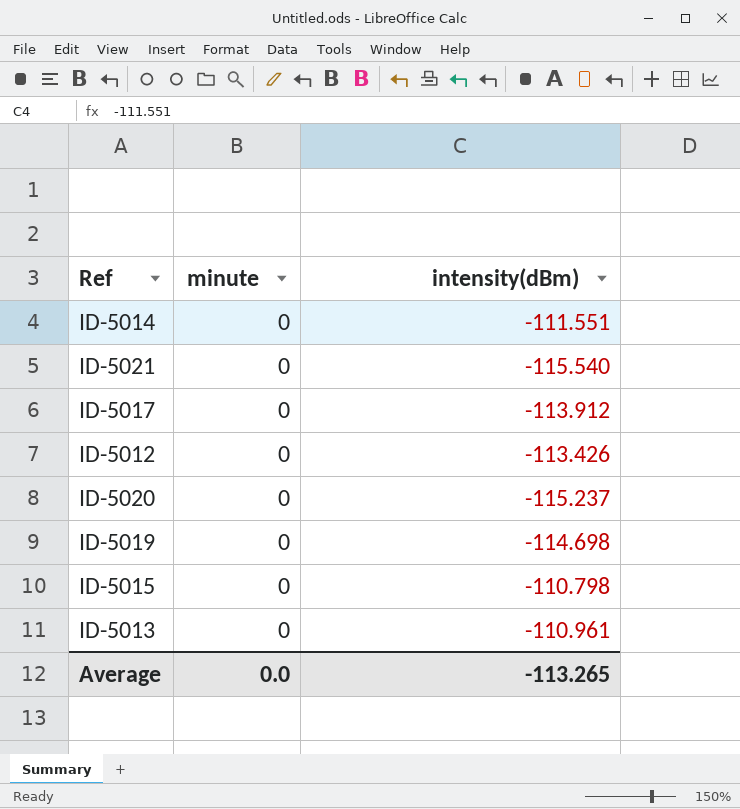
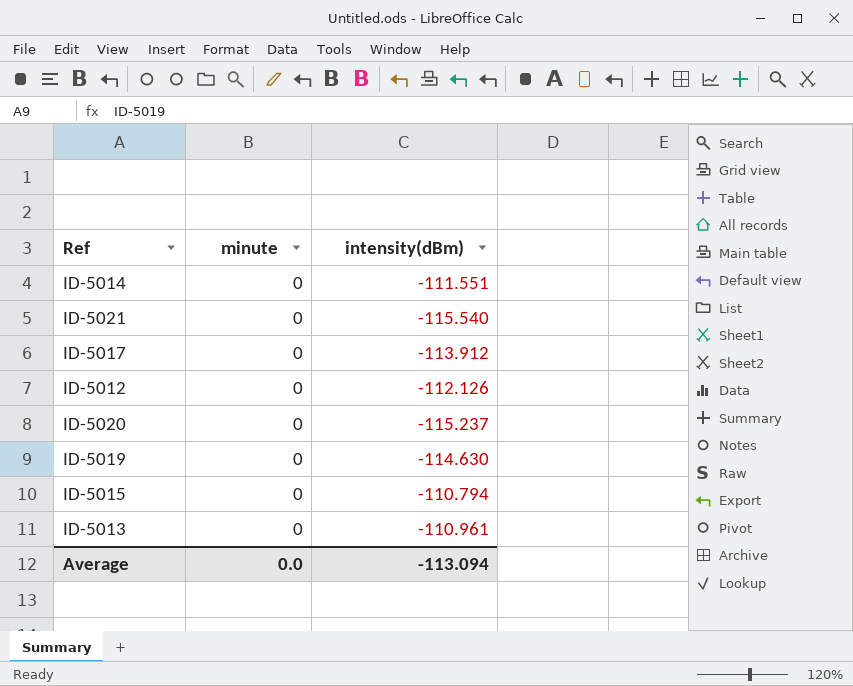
ID-5012 | intensity(dBm): -113.426 -> -112.126
ID-5019 | intensity(dBm): -114.698 -> -114.630
ID-5015 | intensity(dBm): -110.798 -> -110.794
Average | intensity(dBm): -113.265 -> -113.094

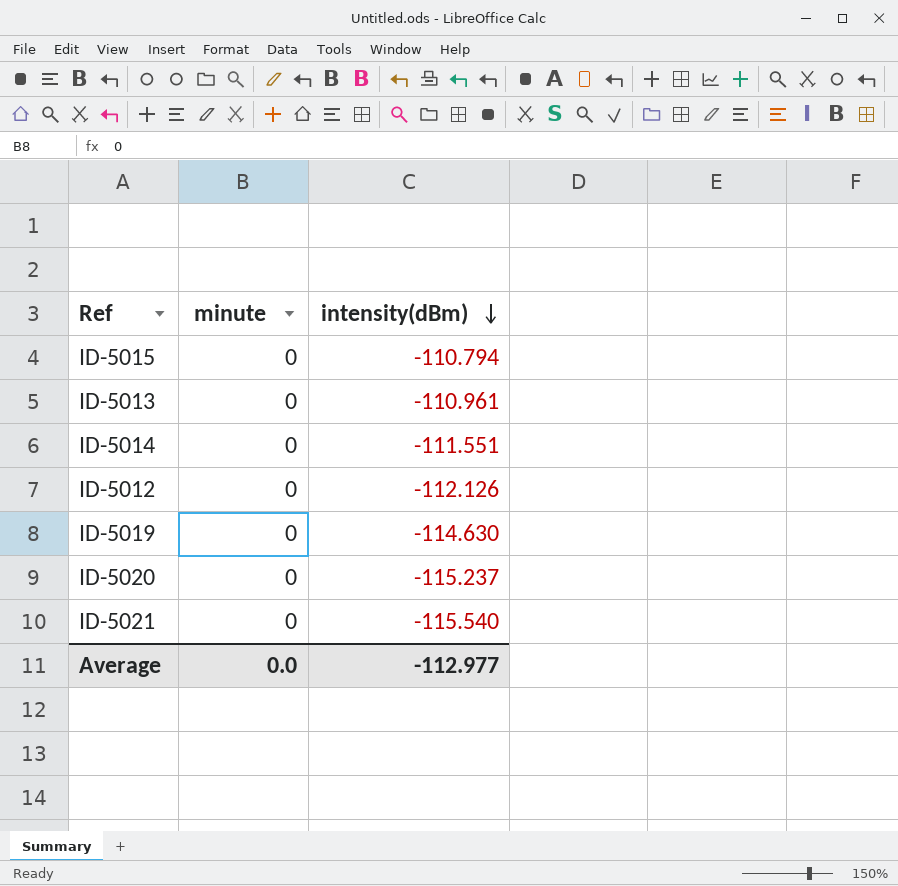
row order: none -> intensity(dBm) descending
row ID-5017: 0 | -113.912 -> none
Average | intensity(dBm): -113.094 -> -112.977

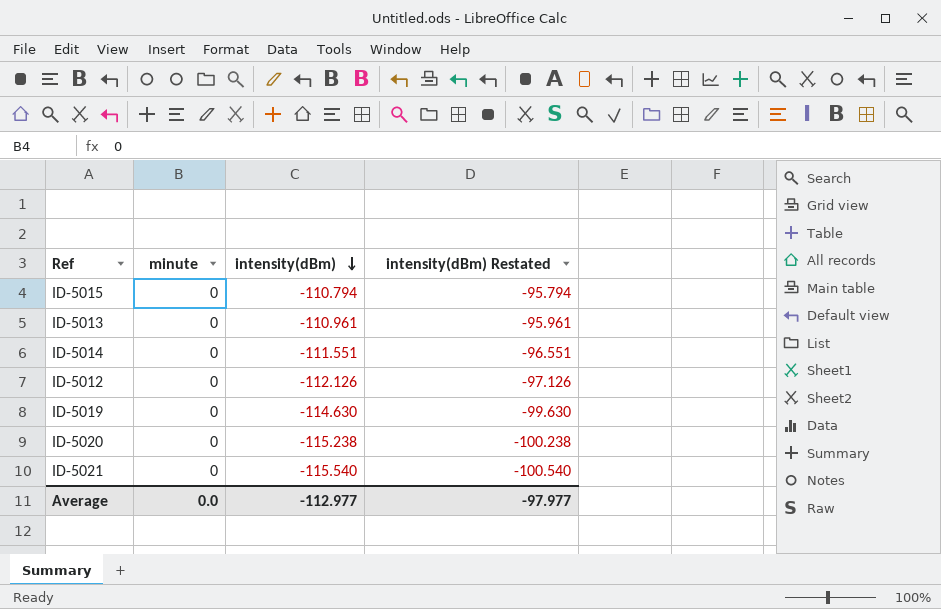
column intensity(dBm) Restated | formula: none -> [intensity(dBm)] + 15
ID-5020 | intensity(dBm): -115.237 -> -115.238

